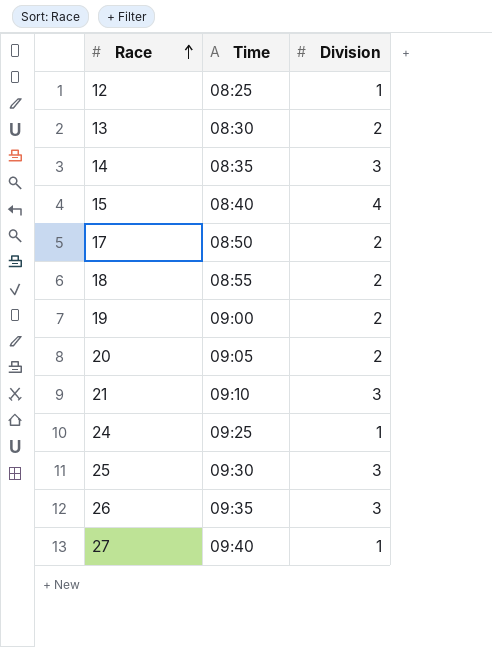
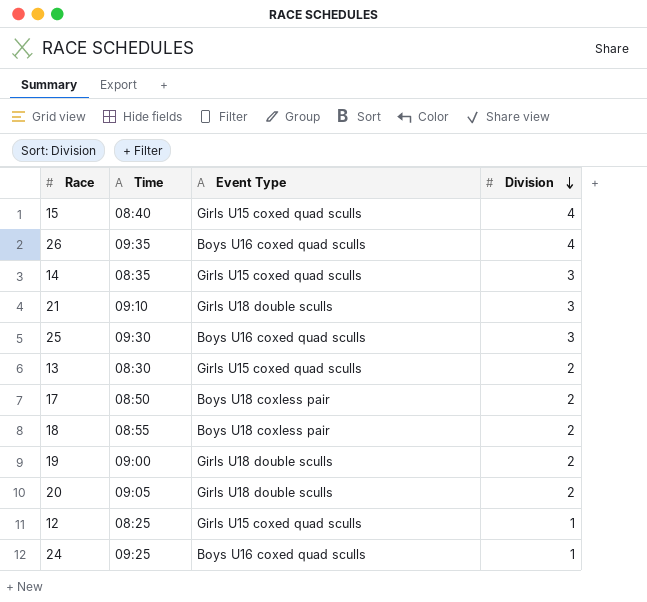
row order: Race ascending -> Division descending
column Event Type | position: none -> 3
row 27: 09:40 | 1 -> none
26 | Division: 3 -> 4

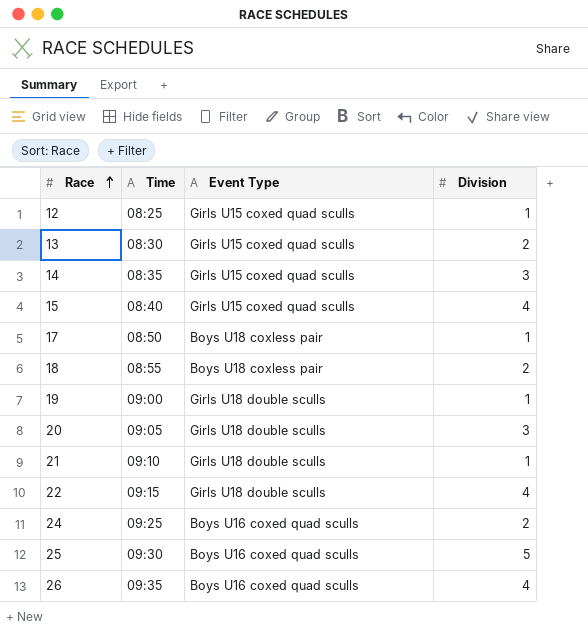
row order: Division descending -> Race ascending
17 | Division: 2 -> 1
19 | Division: 2 -> 1
20 | Division: 2 -> 3
21 | Division: 3 -> 1
row 22: none -> 09:15 | Girls U18 double sculls | 4
24 | Division: 1 -> 2
25 | Division: 3 -> 5

